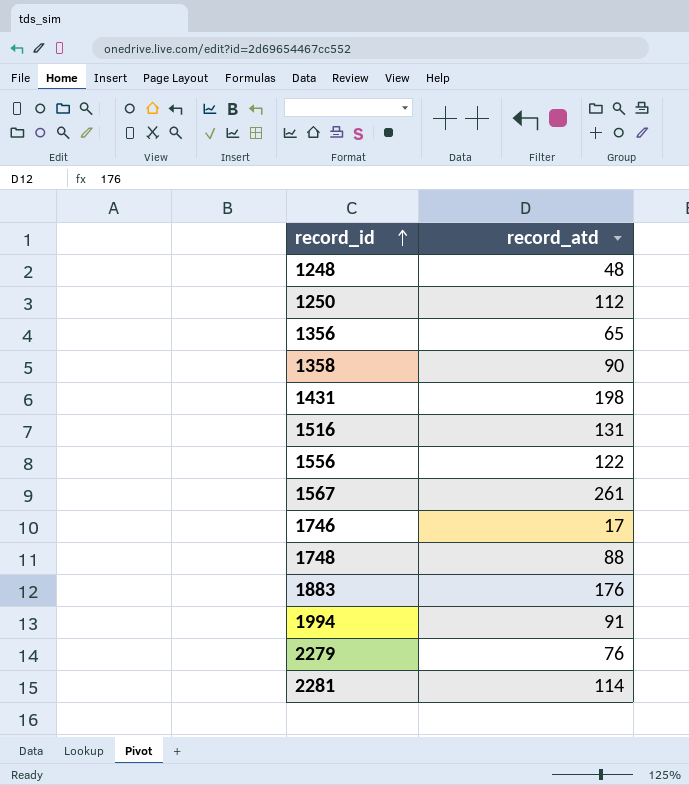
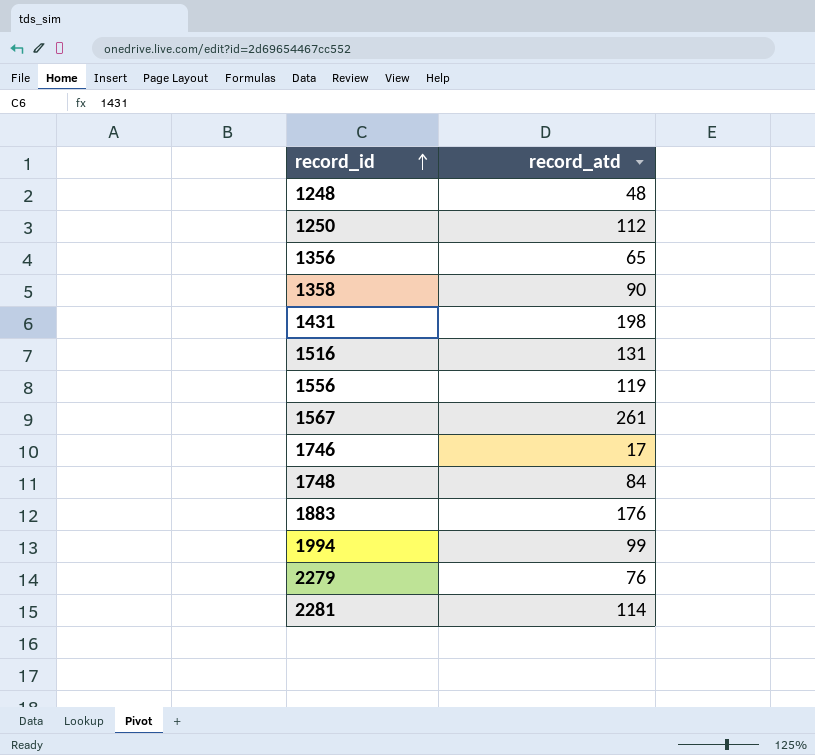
1556 | record_atd: 122 -> 119
1748 | record_atd: 88 -> 84
1994 | record_atd: 91 -> 99

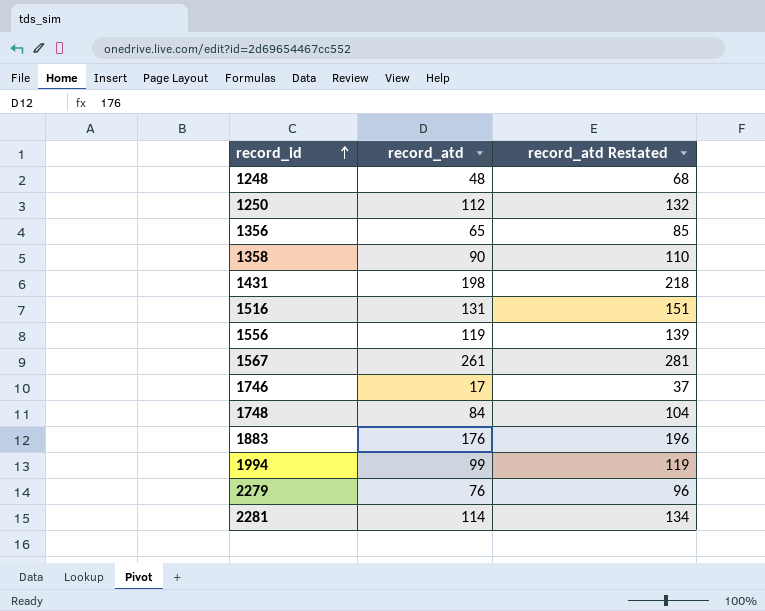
column record_atd Restated | formula: none -> [record_atd] + 20

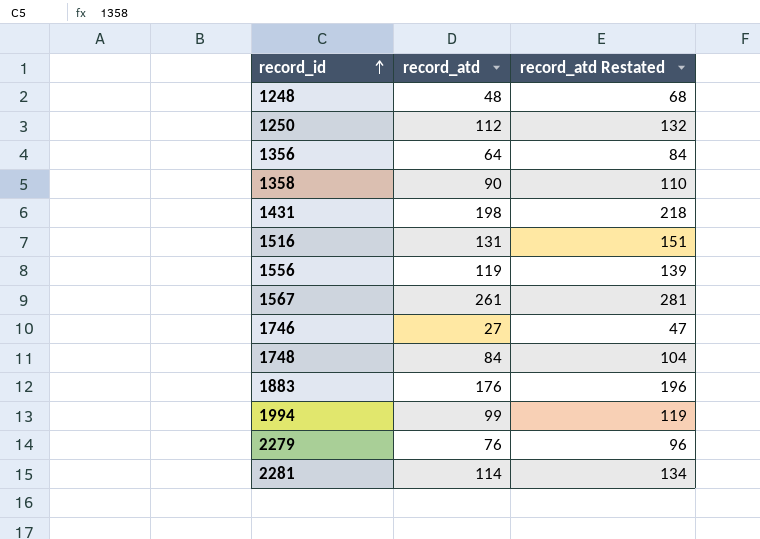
1356 | record_atd: 65 -> 64
1356 | record_atd Restated: 85 -> 84
1746 | record_atd: 17 -> 27
1746 | record_atd Restated: 37 -> 47

